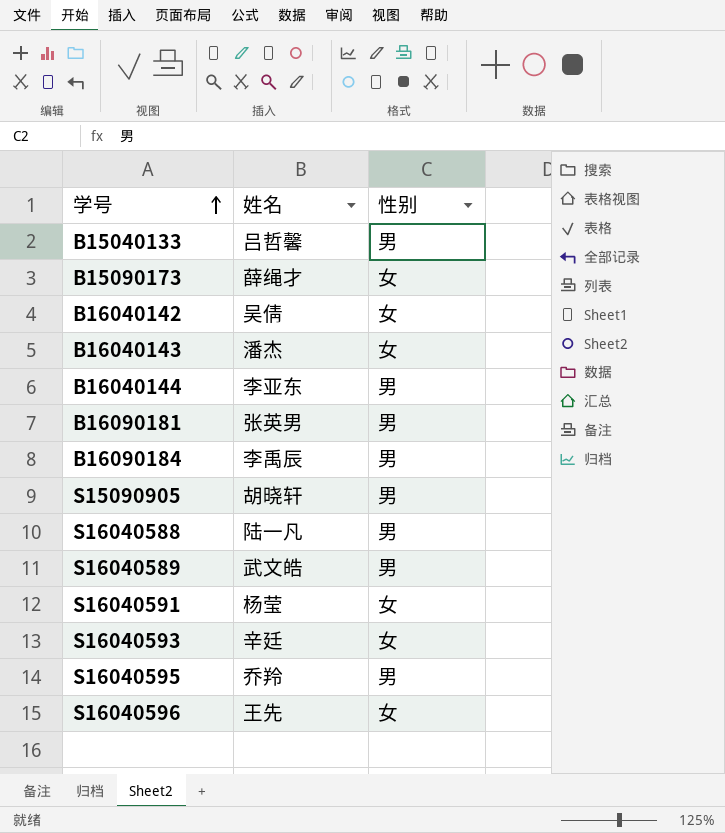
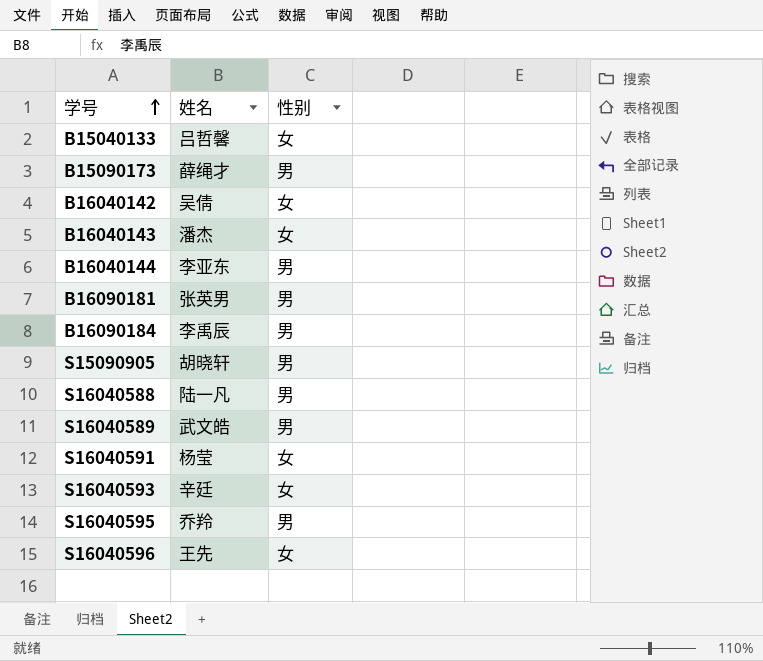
B15040133 | 性别: 男 -> 女
B15090173 | 性别: 女 -> 男

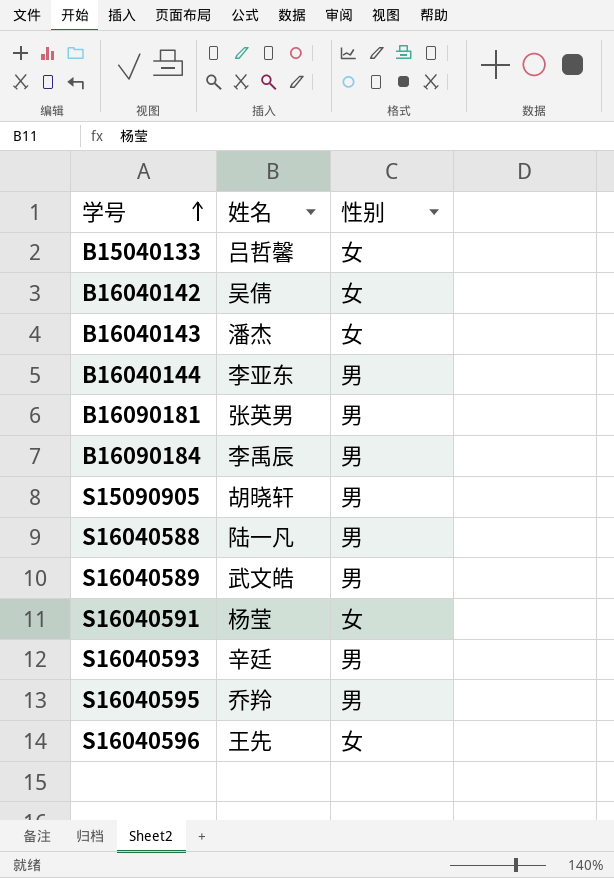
row B15090173: 薛绳才 | 男 -> none
S16040593 | 性别: 女 -> 男

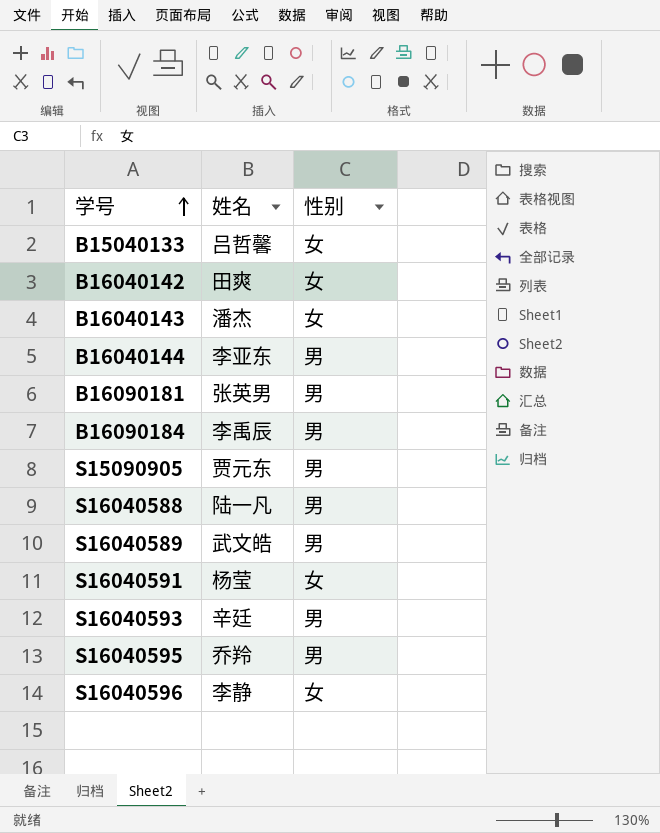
B16040142 | 姓名: 吴倩 -> 田爽
S15090905 | 姓名: 胡晓轩 -> 贾元东
S16040596 | 姓名: 王先 -> 李静

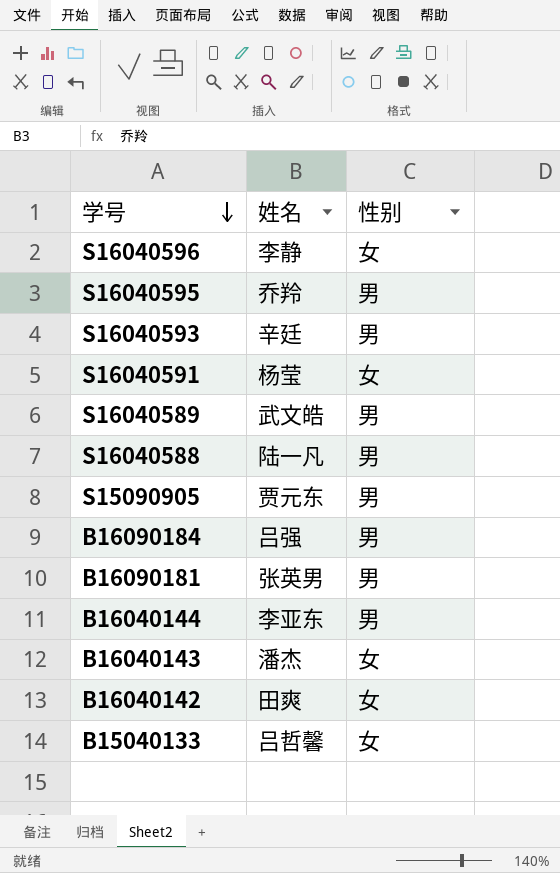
row order: 学号 ascending -> 学号 descending
B16090184 | 姓名: 李禹辰 -> 吕强

